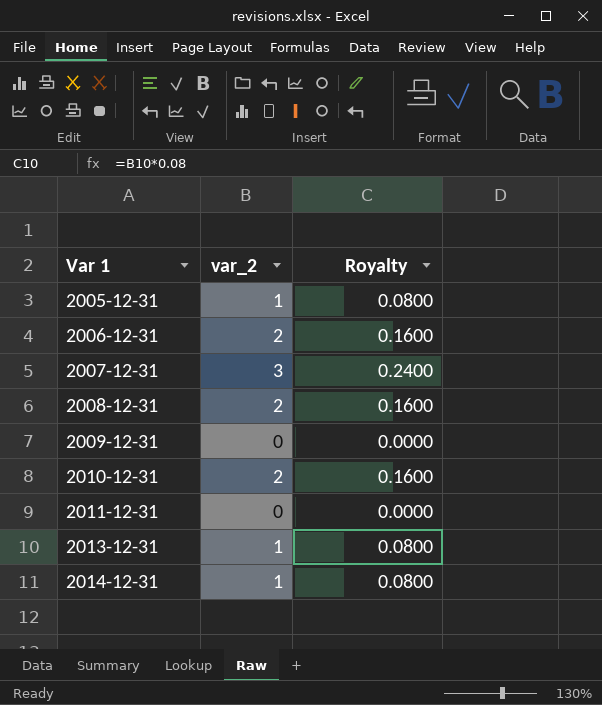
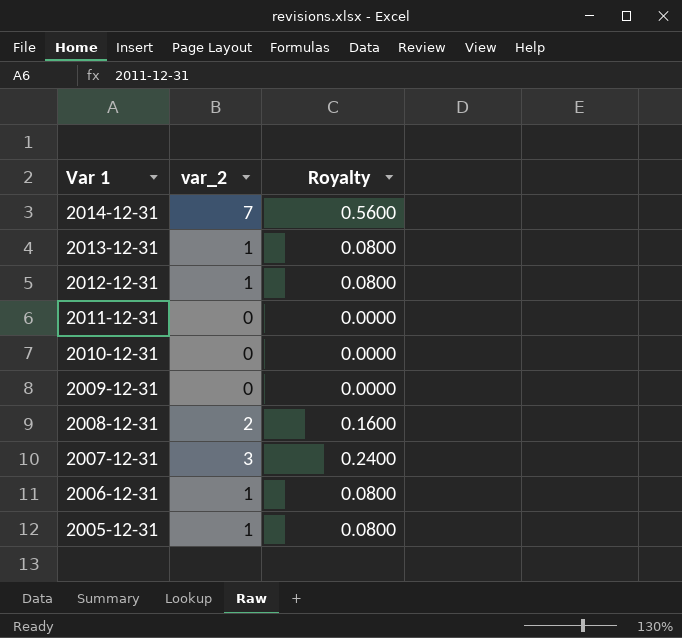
row order: Var 1 ascending -> Var 1 descending
2014-12-31 | var_2: 1 -> 7
2014-12-31 | Royalty: 0.0800 -> 0.5600
row 2012-12-31: none -> 1 | 0.0800
2010-12-31 | var_2: 2 -> 0
2010-12-31 | Royalty: 0.1600 -> 0.0000
2006-12-31 | var_2: 2 -> 1
2006-12-31 | Royalty: 0.1600 -> 0.0800

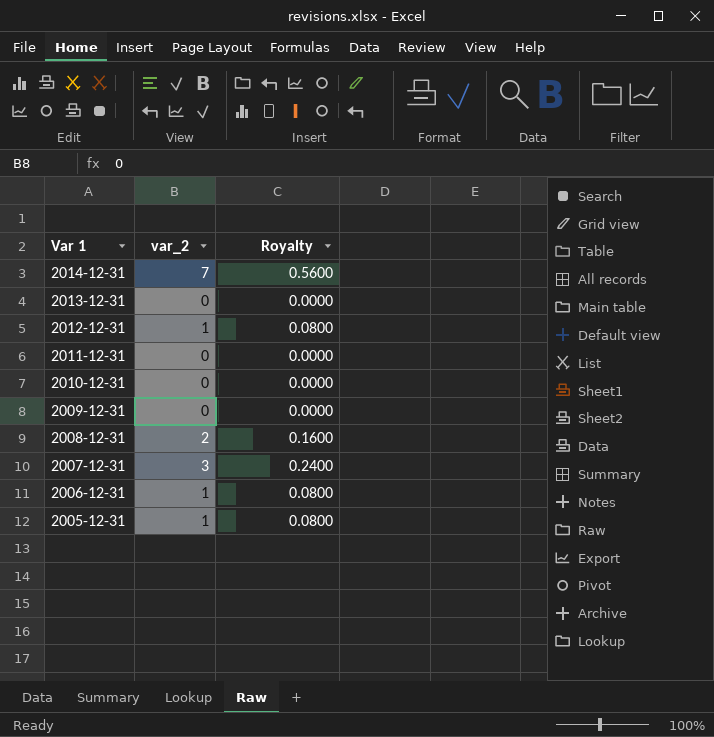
2013-12-31 | var_2: 1 -> 0
2013-12-31 | Royalty: 0.0800 -> 0.0000

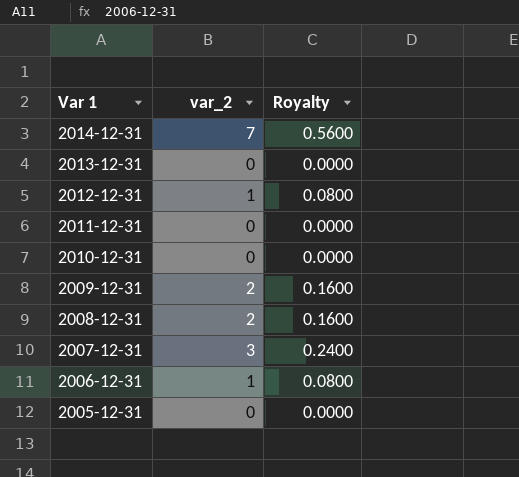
2009-12-31 | var_2: 0 -> 2
2009-12-31 | Royalty: 0.0000 -> 0.1600
2005-12-31 | var_2: 1 -> 0
2005-12-31 | Royalty: 0.0800 -> 0.0000

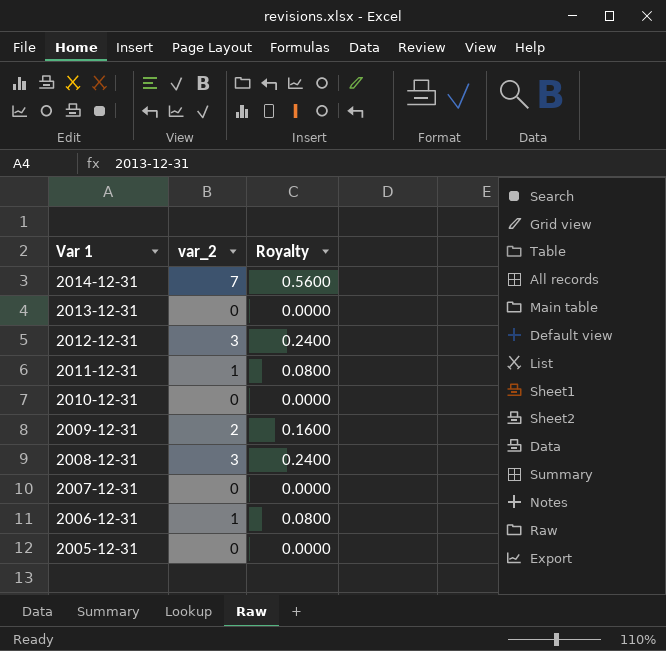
2012-12-31 | var_2: 1 -> 3
2012-12-31 | Royalty: 0.0800 -> 0.2400
2011-12-31 | var_2: 0 -> 1
2011-12-31 | Royalty: 0.0000 -> 0.0800
2008-12-31 | var_2: 2 -> 3
2008-12-31 | Royalty: 0.1600 -> 0.2400
2007-12-31 | var_2: 3 -> 0
2007-12-31 | Royalty: 0.2400 -> 0.0000

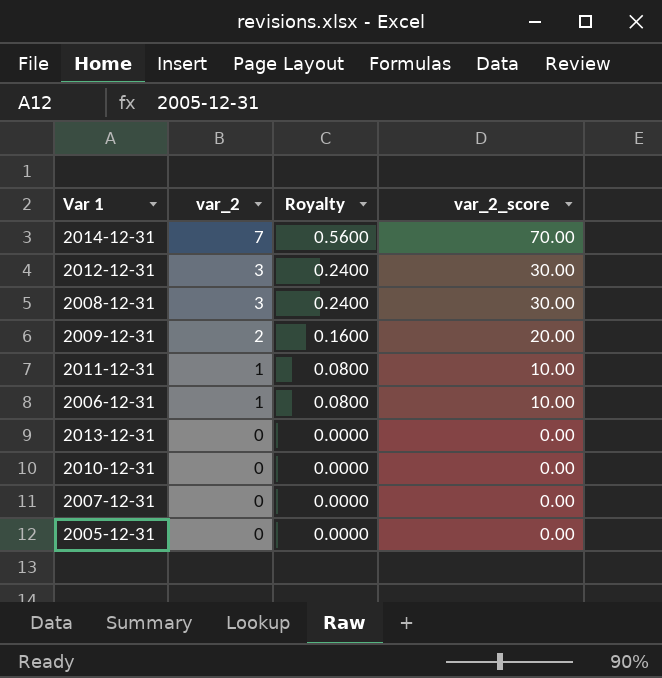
row order: Var 1 descending -> var_2 descending
column var_2_score | formula: none -> [var_2] * 10

